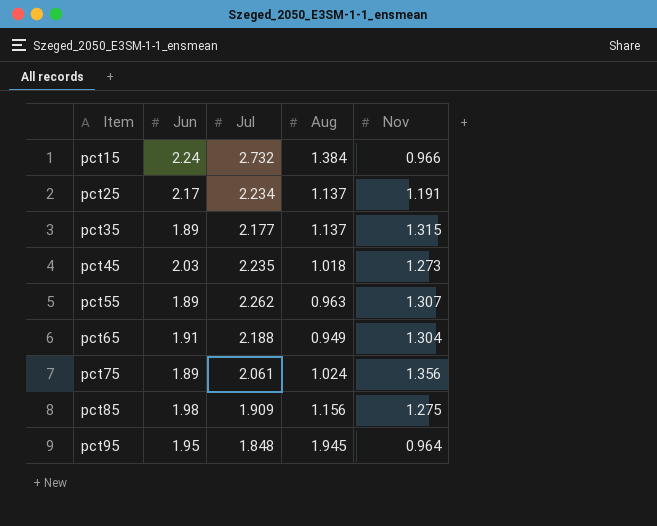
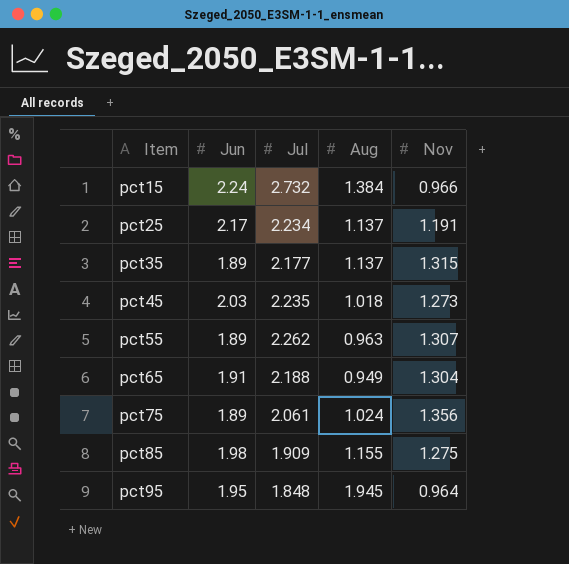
pct85 | Aug: 1.156 -> 1.155

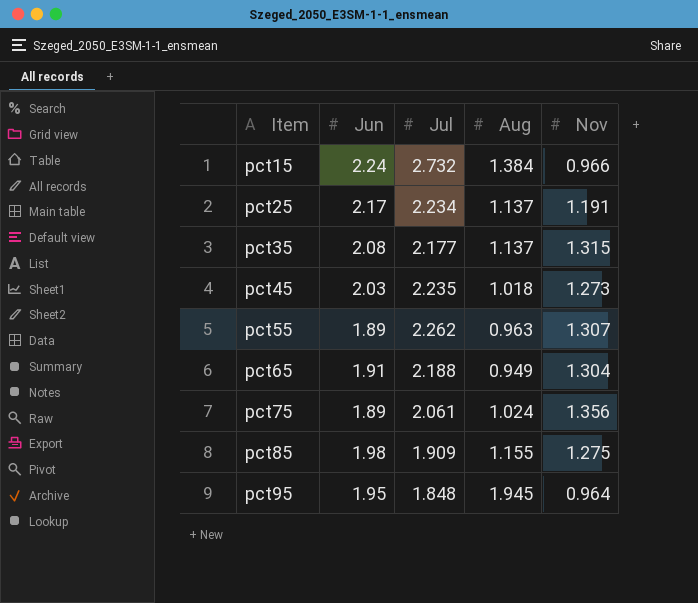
pct35 | Jun: 1.89 -> 2.08

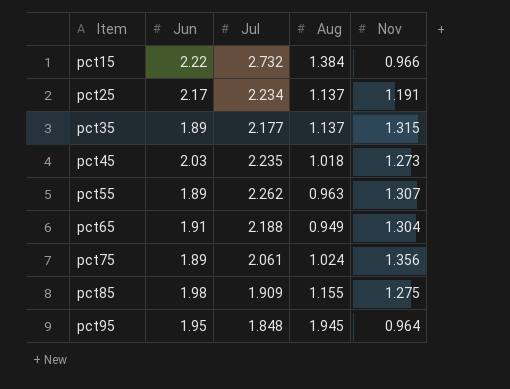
pct15 | Jun: 2.24 -> 2.22
pct35 | Jun: 2.08 -> 1.89

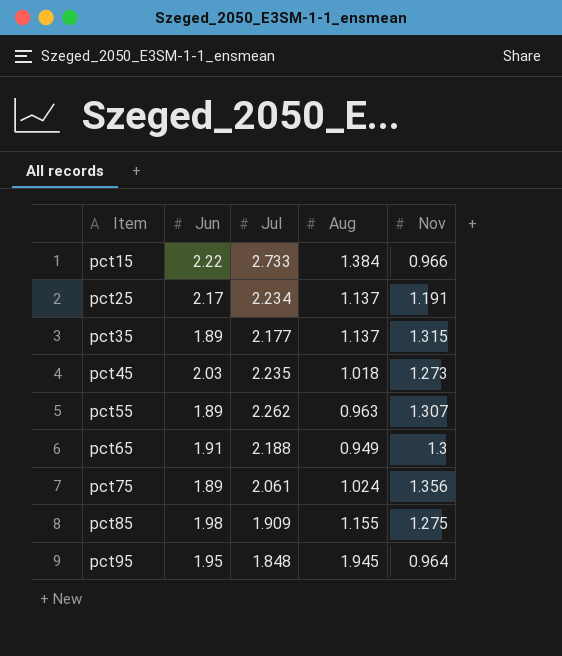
pct15 | Jul: 2.732 -> 2.733
pct65 | Nov: 1.304 -> 1.3

